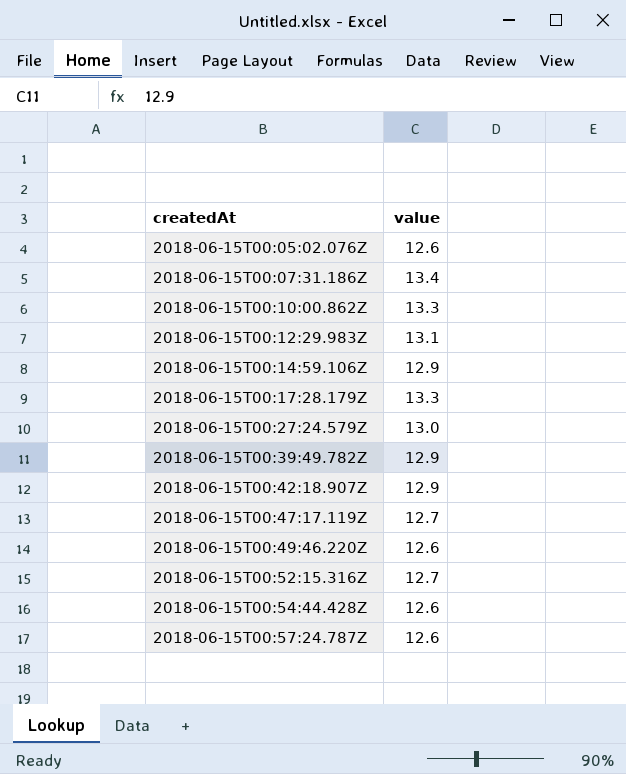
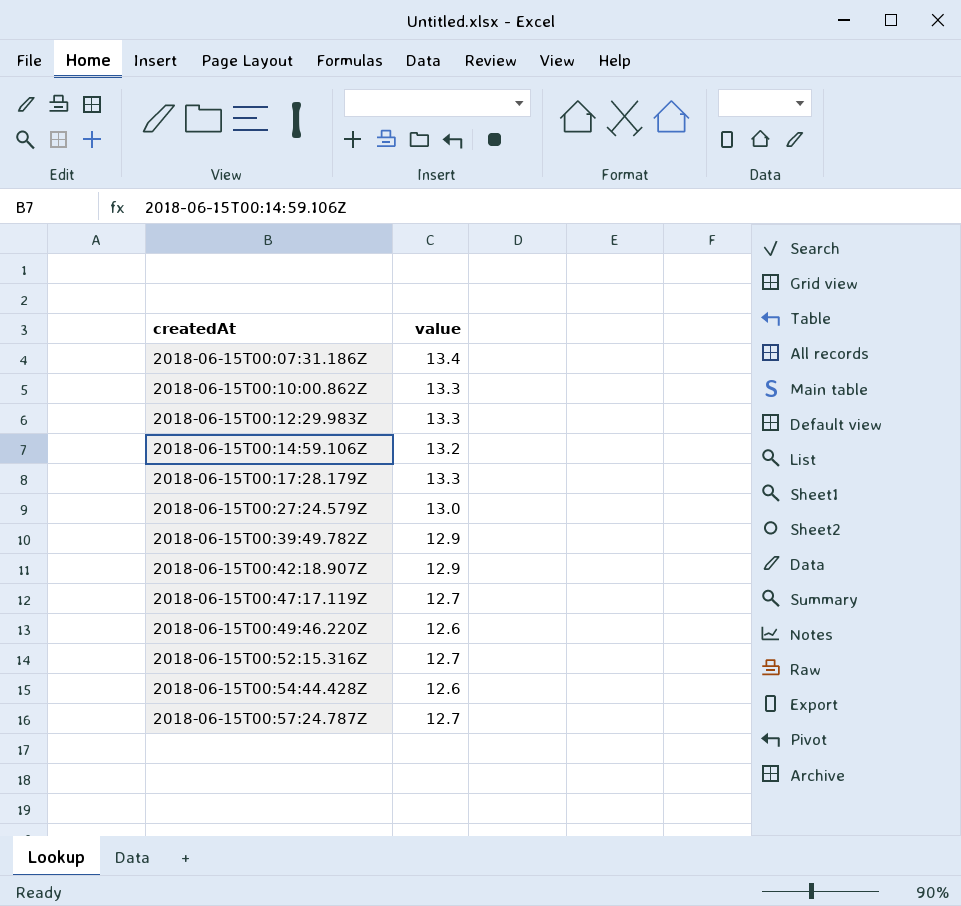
row 2018-06-15T00:05:02.076Z: 12.6 -> none
2018-06-15T00:12:29.983Z | value: 13.1 -> 13.3
2018-06-15T00:14:59.106Z | value: 12.9 -> 13.2
2018-06-15T00:57:24.787Z | value: 12.6 -> 12.7

